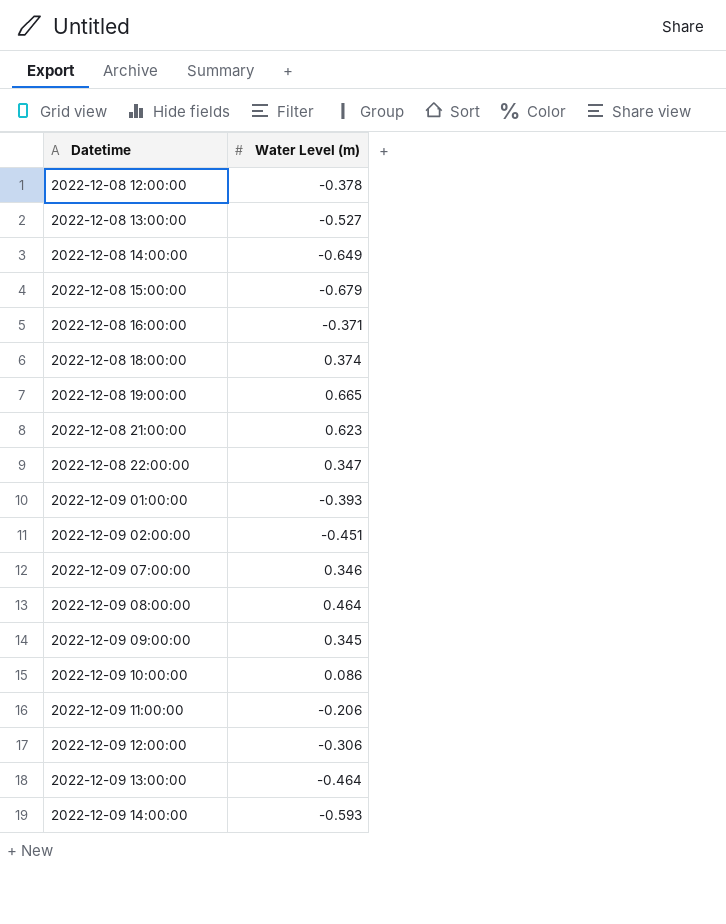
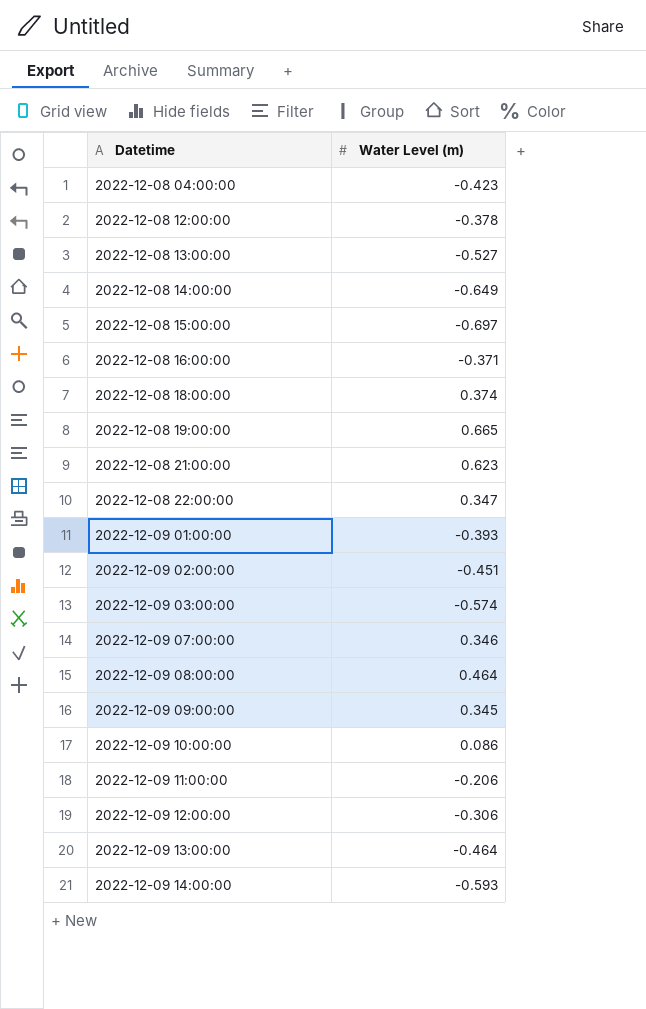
row 2022-12-08 04:00:00: none -> -0.423
2022-12-08 15:00:00 | Water Level (m): -0.679 -> -0.697
row 2022-12-09 03:00:00: none -> -0.574

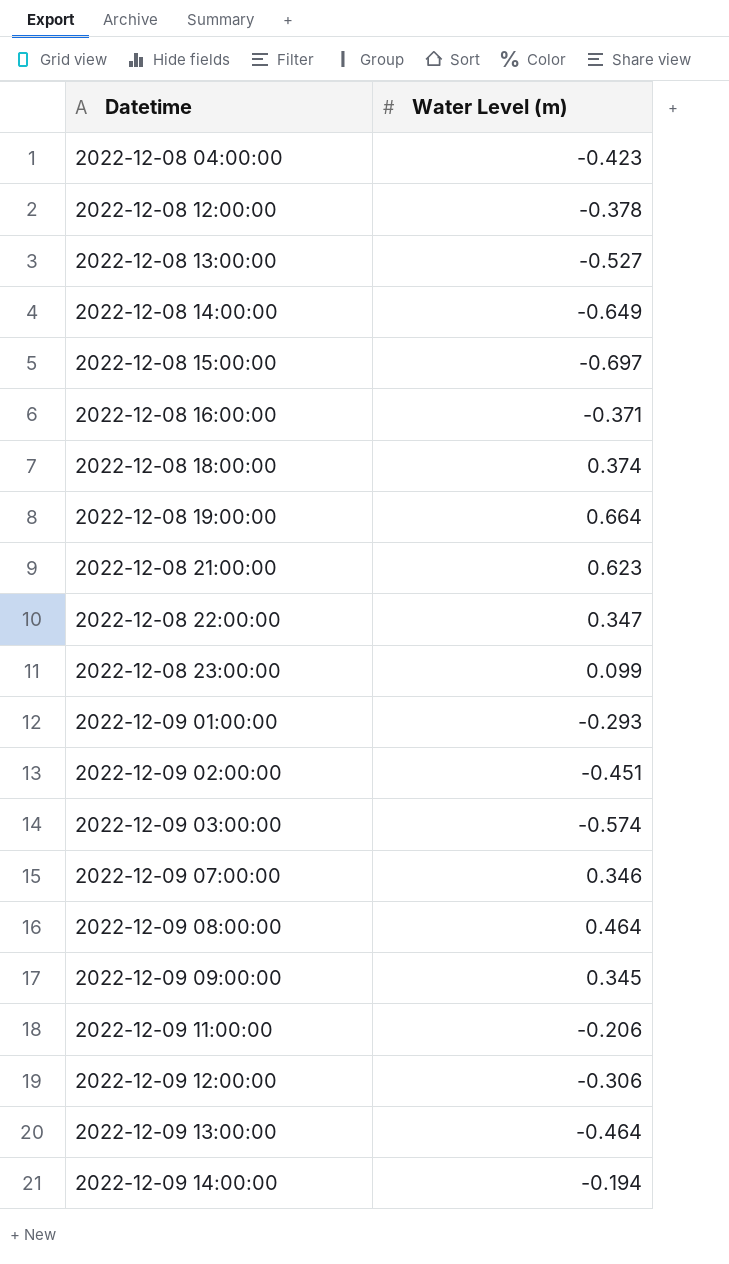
row 2022-12-09 10:00:00: 0.086 -> none
2022-12-08 19:00:00 | Water Level (m): 0.665 -> 0.664
row 2022-12-08 23:00:00: none -> 0.099
2022-12-09 01:00:00 | Water Level (m): -0.393 -> -0.293
2022-12-09 14:00:00 | Water Level (m): -0.593 -> -0.194

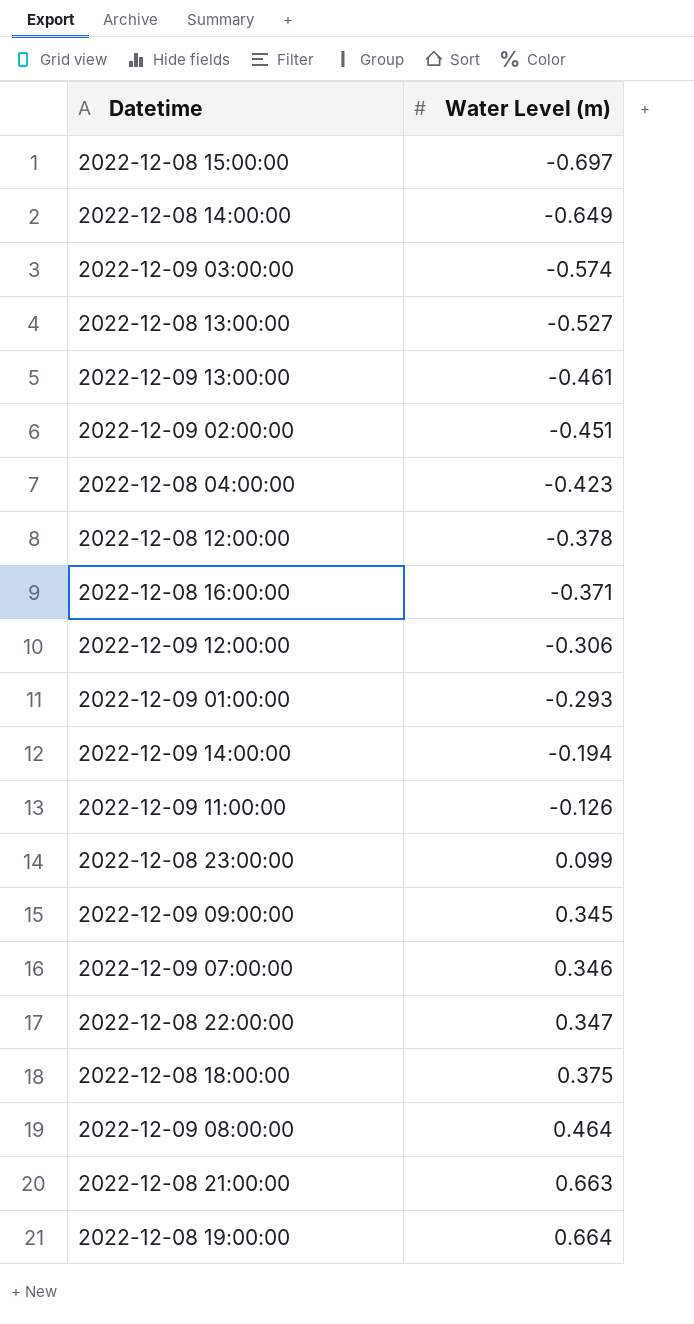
row order: Datetime ascending -> Water Level (m) ascending
2022-12-09 13:00:00 | Water Level (m): -0.464 -> -0.461
2022-12-09 11:00:00 | Water Level (m): -0.206 -> -0.126
2022-12-08 18:00:00 | Water Level (m): 0.374 -> 0.375
2022-12-08 21:00:00 | Water Level (m): 0.623 -> 0.663

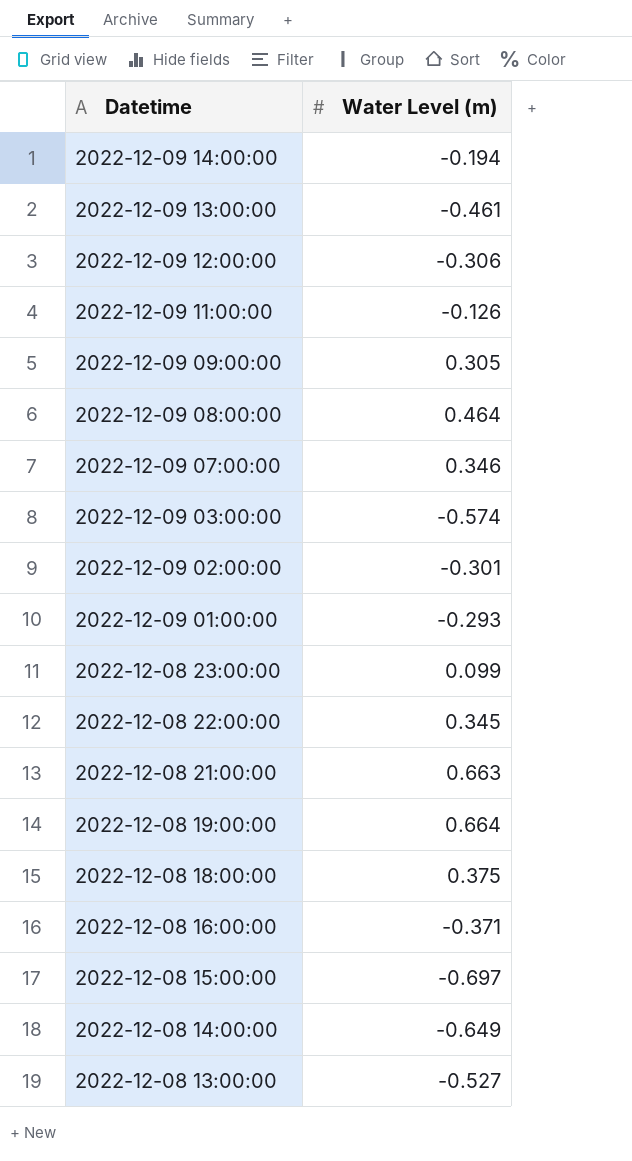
row order: Water Level (m) ascending -> Datetime descending
row 2022-12-08 04:00:00: -0.423 -> none
row 2022-12-08 12:00:00: -0.378 -> none
2022-12-09 09:00:00 | Water Level (m): 0.345 -> 0.305
2022-12-09 02:00:00 | Water Level (m): -0.451 -> -0.301
2022-12-08 22:00:00 | Water Level (m): 0.347 -> 0.345

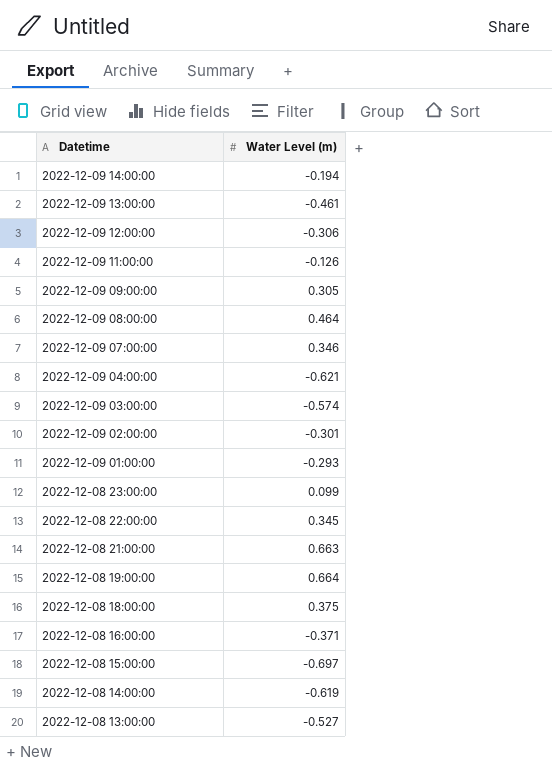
row 2022-12-09 04:00:00: none -> -0.621
2022-12-08 14:00:00 | Water Level (m): -0.649 -> -0.619

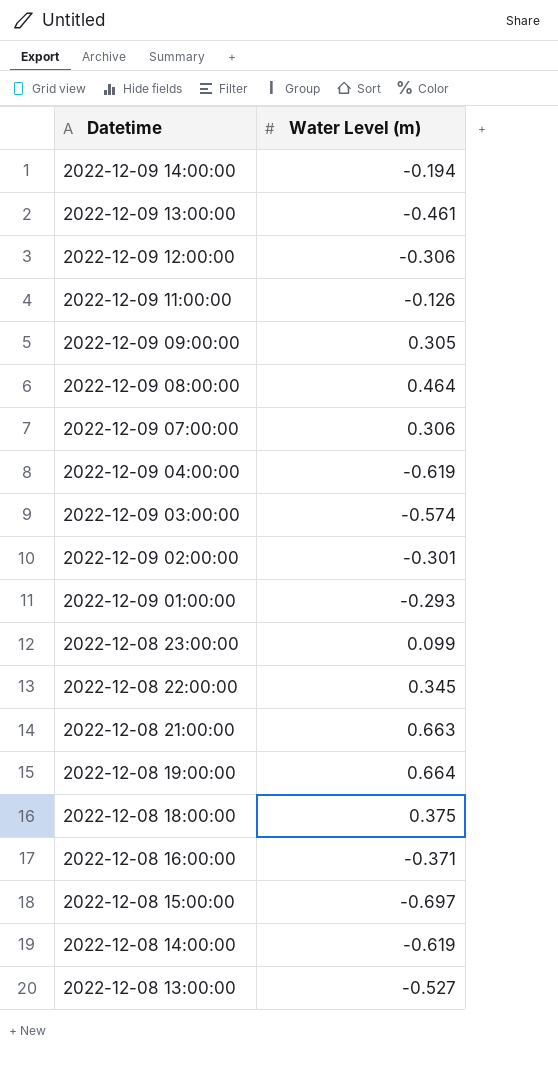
2022-12-09 07:00:00 | Water Level (m): 0.346 -> 0.306
2022-12-09 04:00:00 | Water Level (m): -0.621 -> -0.619

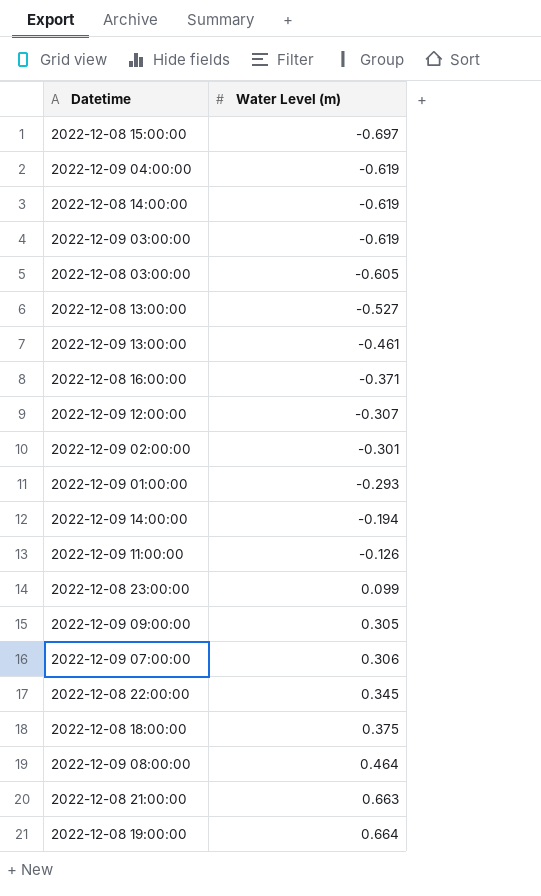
row order: Datetime descending -> Water Level (m) ascending
2022-12-09 03:00:00 | Water Level (m): -0.574 -> -0.619
row 2022-12-08 03:00:00: none -> -0.605
2022-12-09 12:00:00 | Water Level (m): -0.306 -> -0.307

